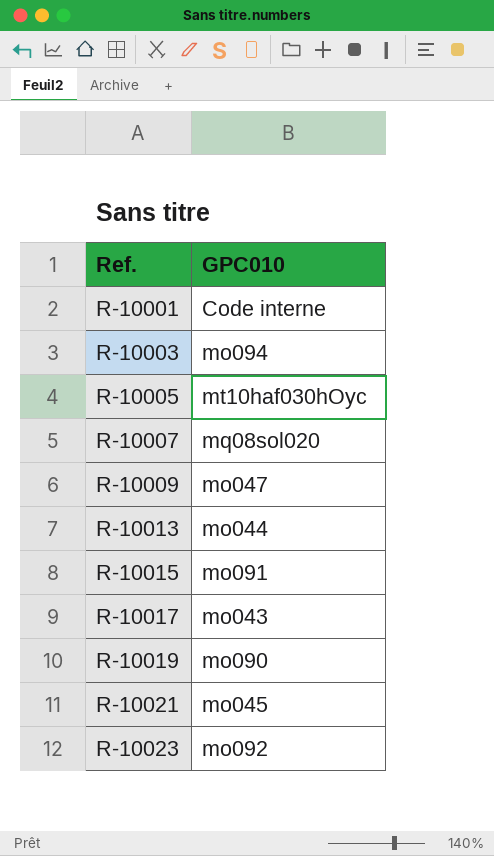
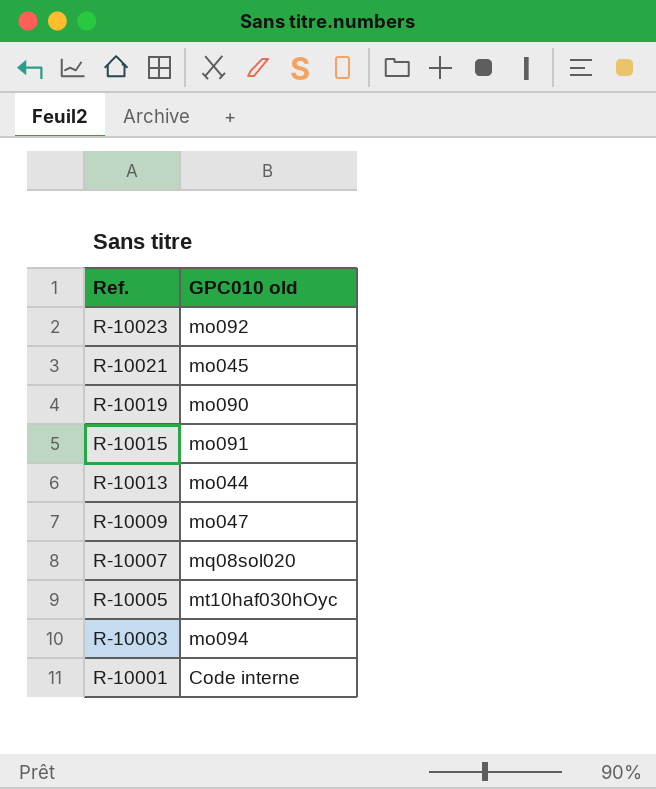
row order: Ref. ascending -> Ref. descending
column name: GPC010 -> GPC010 old
row R-10017: mo043 -> none

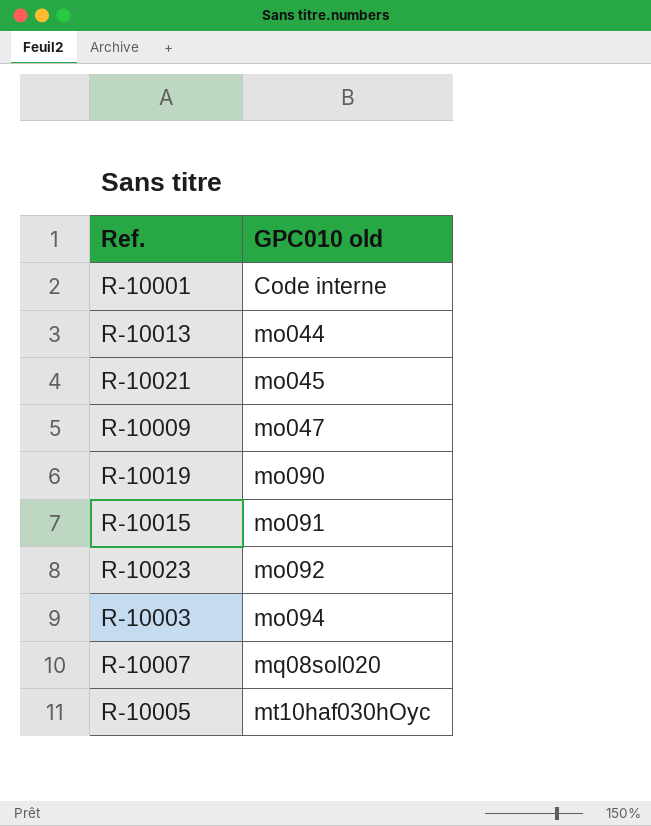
row order: Ref. descending -> GPC010 old ascending

